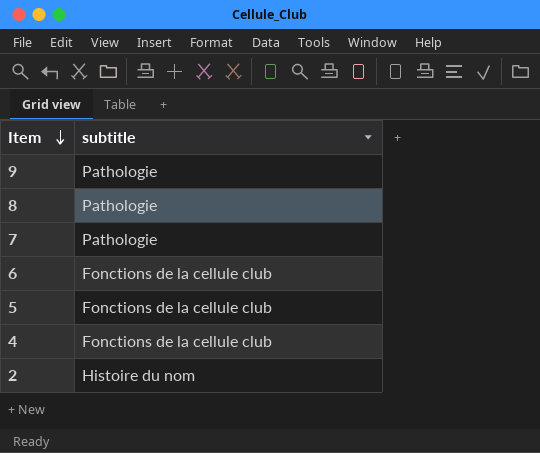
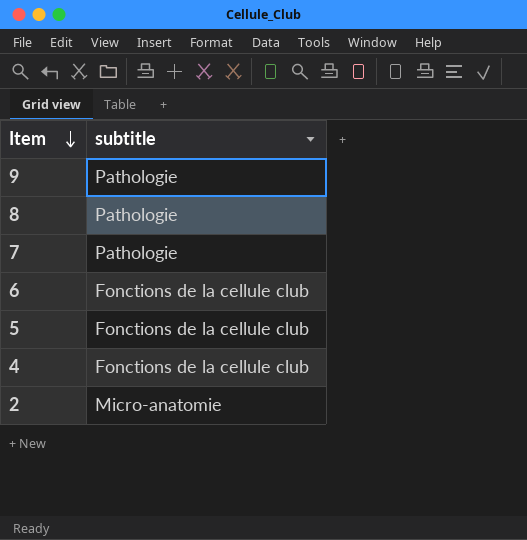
2 | subtitle: Histoire du nom -> Micro-anatomie

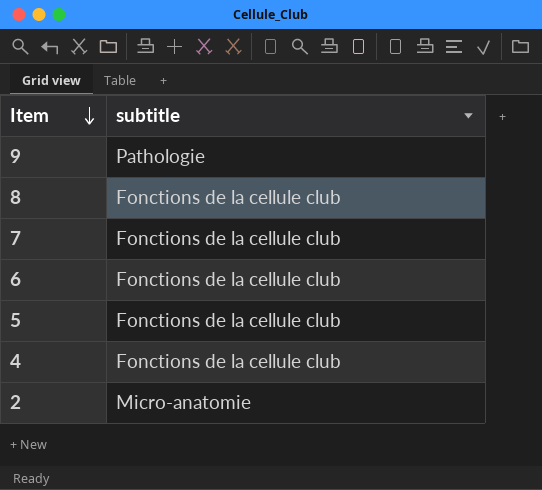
8 | subtitle: Pathologie -> Fonctions de la cellule club
7 | subtitle: Pathologie -> Fonctions de la cellule club

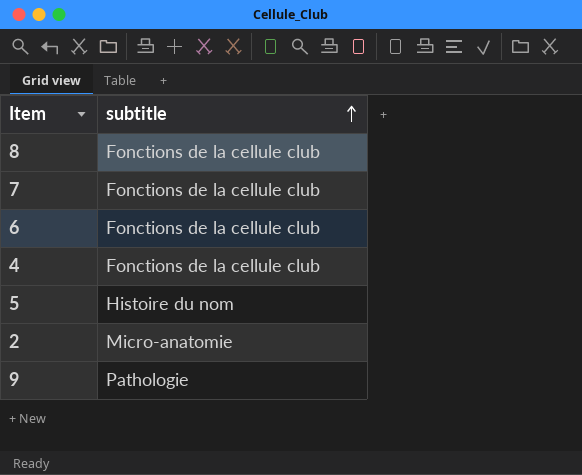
row order: Item descending -> subtitle ascending
5 | subtitle: Fonctions de la cellule club -> Histoire du nom

